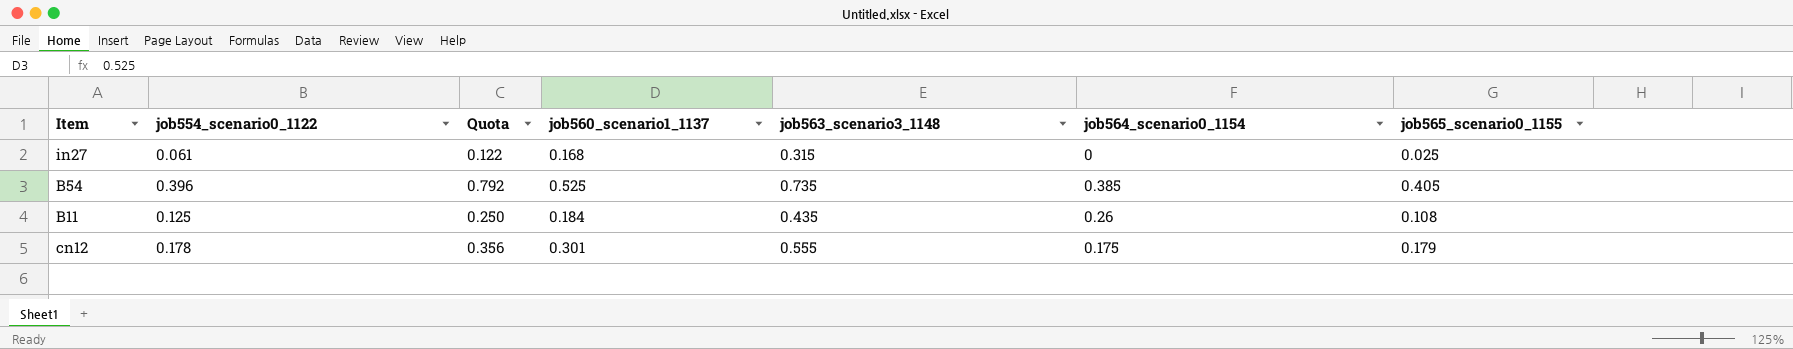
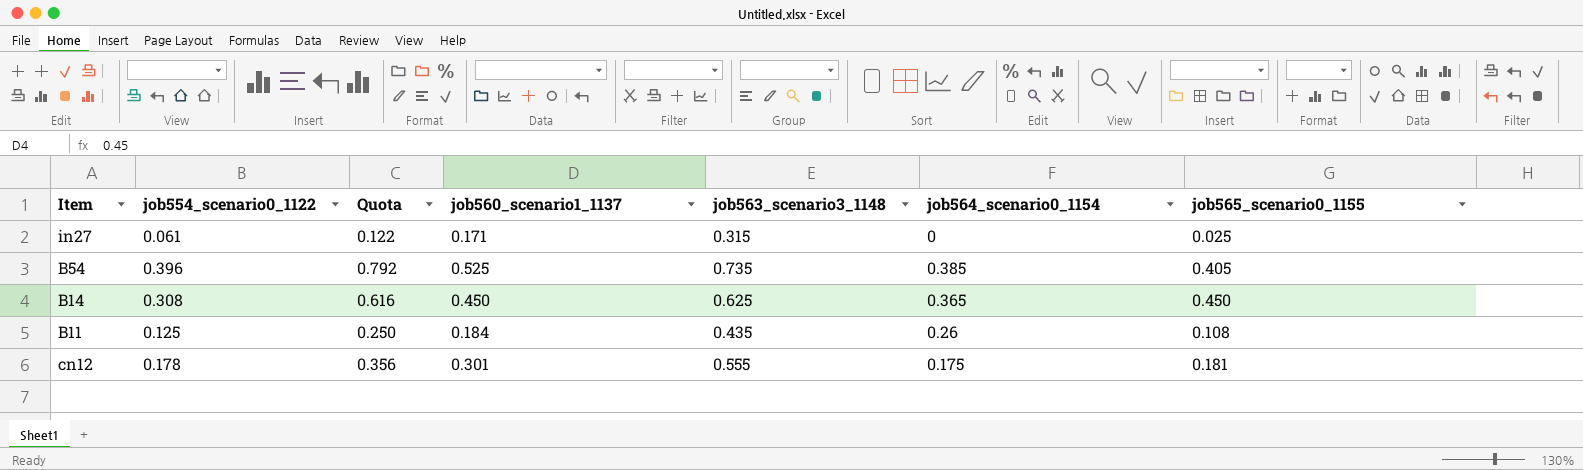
in27 | job560_scenario1_1137: 0.168 -> 0.171
row B14: none -> 0.308 | 0.616 | 0.450 | 0.625 | 0.365 | 0.450
cn12 | job565_scenario0_1155: 0.179 -> 0.181

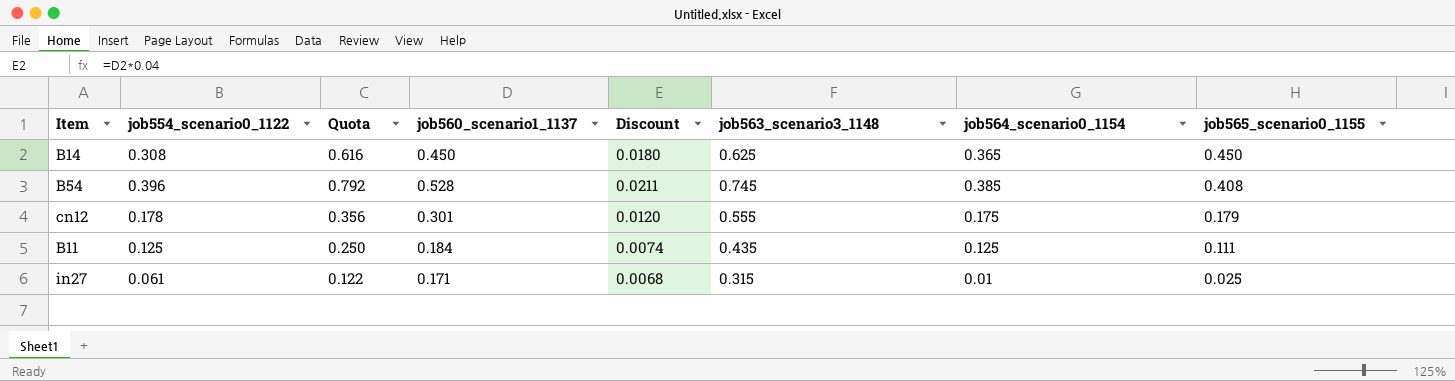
row order: none -> job565_scenario0_1155 descending
column Discount | formula: none -> [job560_scenario1_1137] * 0.04
B54 | job560_scenario1_1137: 0.525 -> 0.528
B54 | job563_scenario3_1148: 0.735 -> 0.745
B54 | job565_scenario0_1155: 0.405 -> 0.408
cn12 | job565_scenario0_1155: 0.181 -> 0.179
B11 | job564_scenario0_1154: 0.26 -> 0.125
B11 | job565_scenario0_1155: 0.108 -> 0.111
in27 | job564_scenario0_1154: 0 -> 0.01

